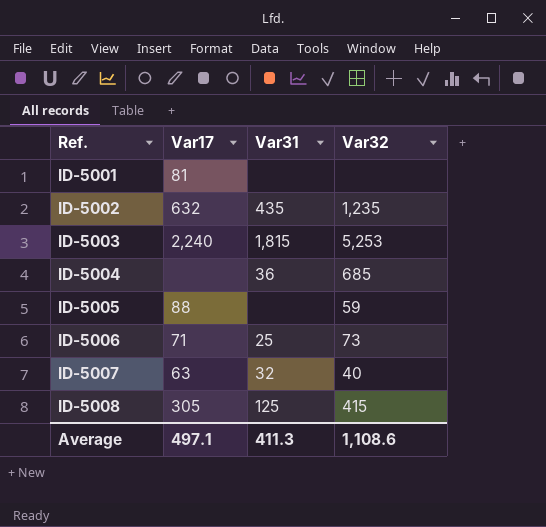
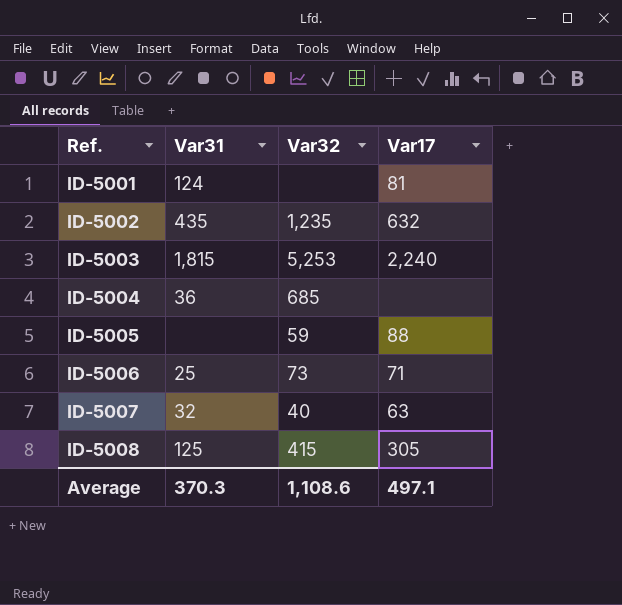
column Var17 | position: 2 -> 4
ID-5001 | Var31: none -> 124
Average | Var31: 411.3 -> 370.3

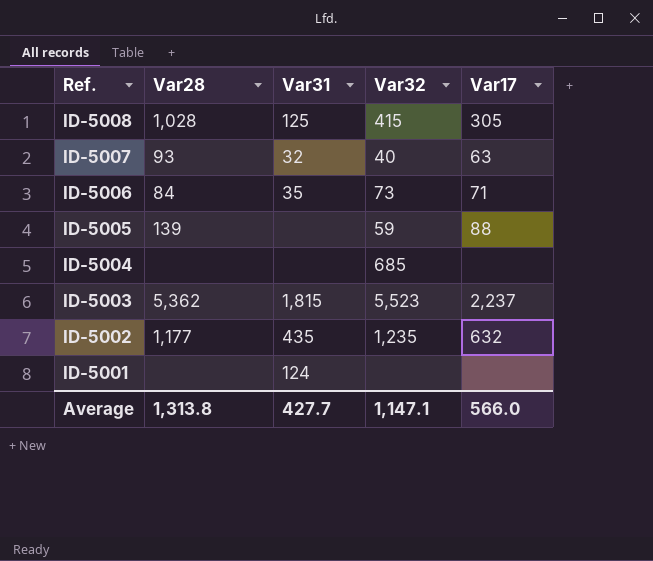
row order: Ref. ascending -> Ref. descending
column Var28 | position: none -> 2
ID-5006 | Var31: 25 -> 35
ID-5004 | Var31: 36 -> none
ID-5003 | Var32: 5,253 -> 5,523
ID-5003 | Var17: 2,240 -> 2,237
ID-5001 | Var17: 81 -> none
Average | Var31: 370.3 -> 427.7
Average | Var32: 1,108.6 -> 1,147.1
Average | Var17: 497.1 -> 566.0

